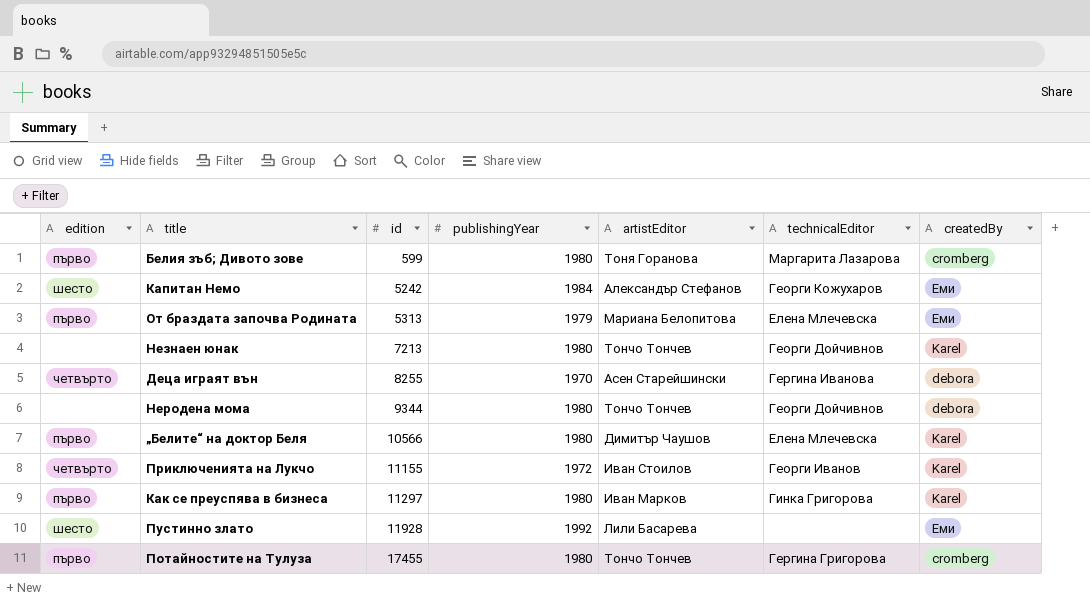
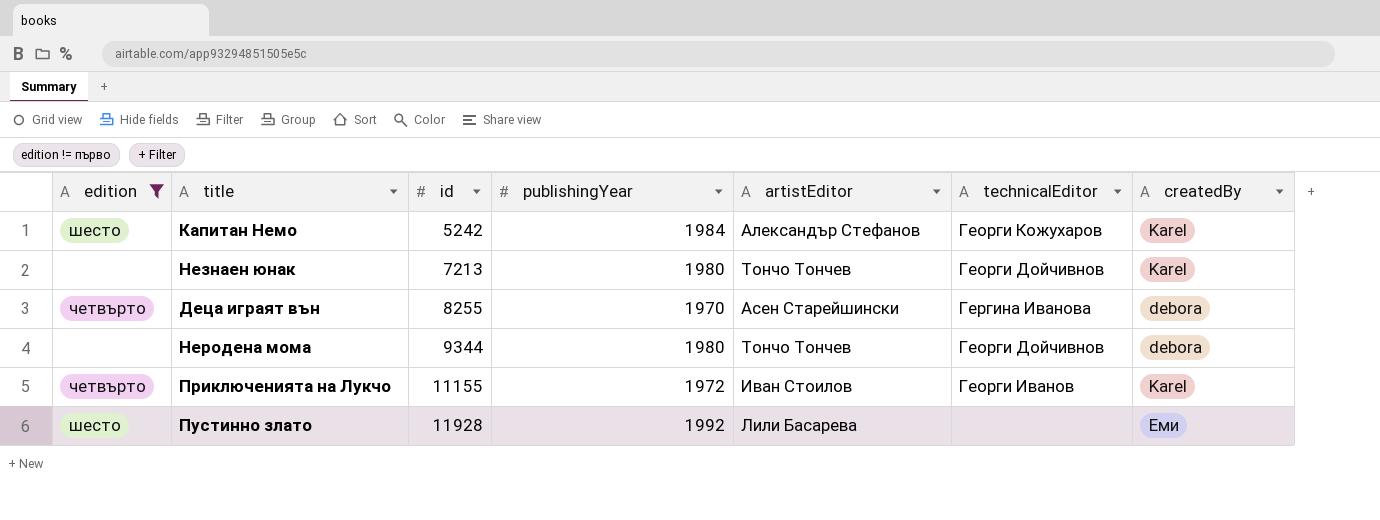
filter: none -> edition != първо
Капитан Немо | createdBy: Еми -> Karel

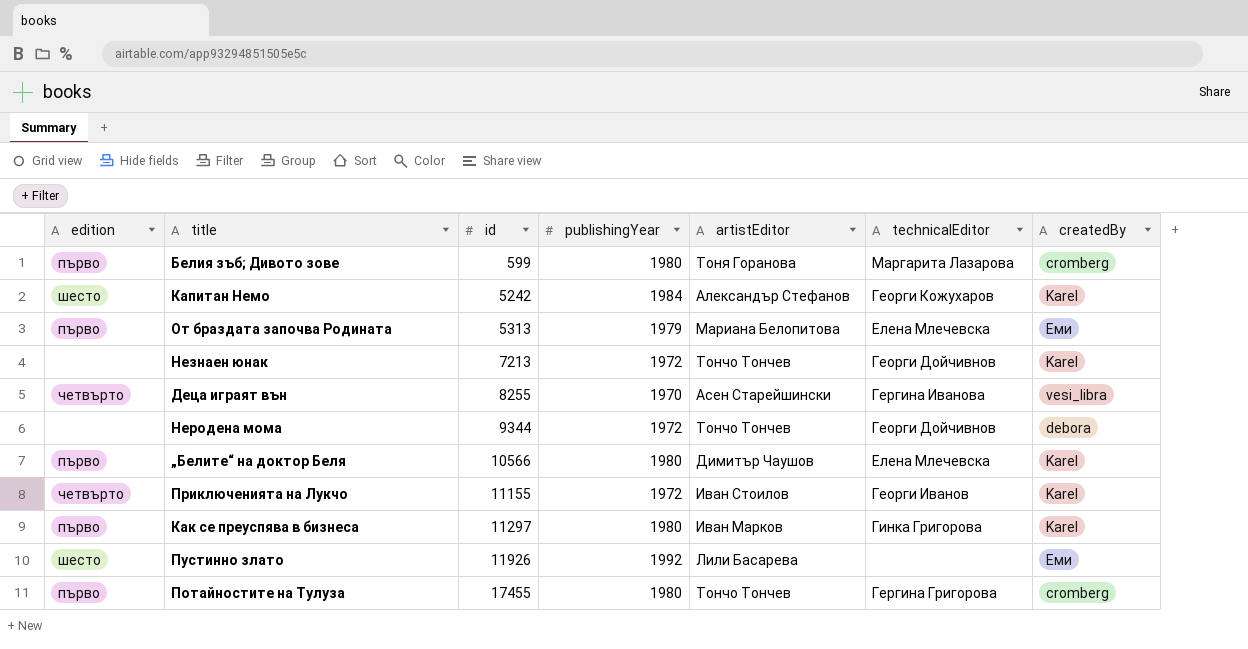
filter: edition != първо -> none
Незнаен юнак | publishingYear: 1980 -> 1972
Деца играят вън | createdBy: debora -> vesi_libra
Неродена мома | publishingYear: 1980 -> 1972
Пустинно злато | id: 11928 -> 11926

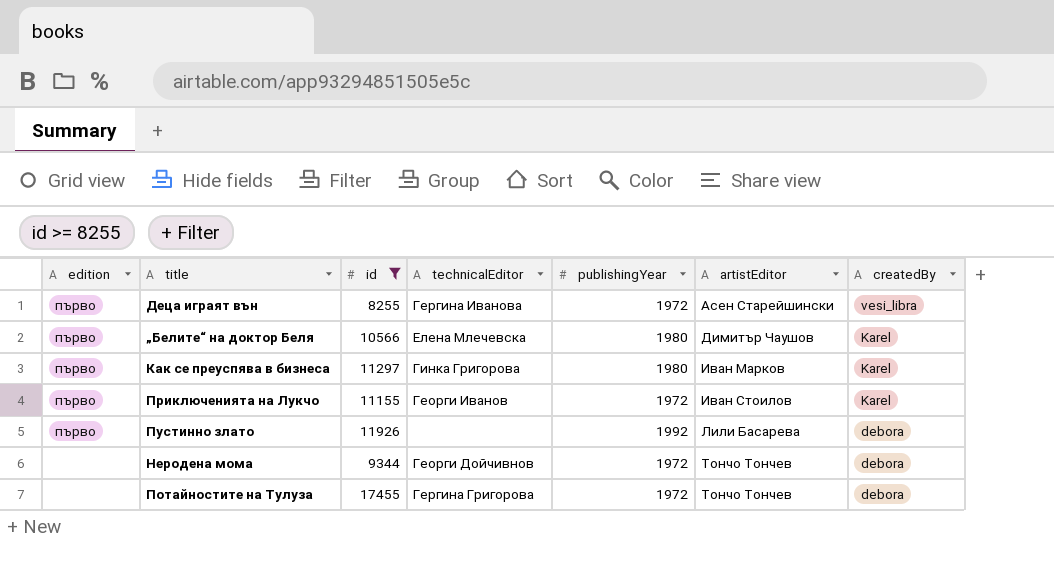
filter: none -> id >= 8255
row order: id ascending -> artistEditor ascending
column technicalEditor | position: 6 -> 4
Деца играят вън | edition: четвърто -> първо
Деца играят вън | publishingYear: 1970 -> 1972
Приключенията на Лукчо | edition: четвърто -> първо
Пустинно злато | edition: шесто -> първо
Пустинно злато | createdBy: Еми -> debora
Потайностите на Тулуза | edition: първо -> none
Потайностите на Тулуза | publishingYear: 1980 -> 1972
Потайностите на Тулуза | createdBy: cromberg -> debora

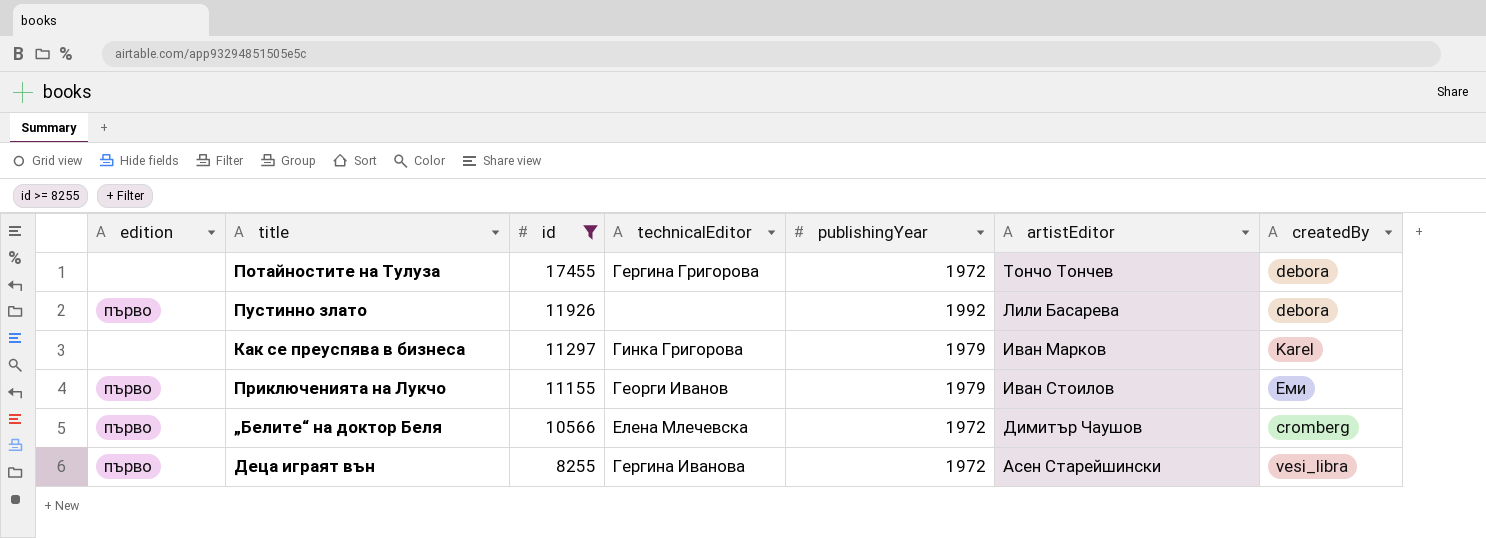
row order: artistEditor ascending -> id descending
row Неродена мома: none | 9344 | Георги Дойчивнов | 1972 | Тончо Тончев | debora -> none
Как се преуспява в бизнеса | edition: първо -> none
Как се преуспява в бизнеса | publishingYear: 1980 -> 1979
Приключенията на Лукчо | publishingYear: 1972 -> 1979
Приключенията на Лукчо | createdBy: Karel -> Еми
„Белите“ на доктор Беля | publishingYear: 1980 -> 1972
„Белите“ на доктор Беля | createdBy: Karel -> cromberg

